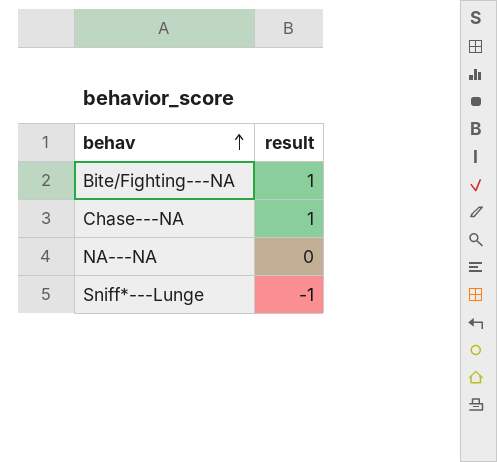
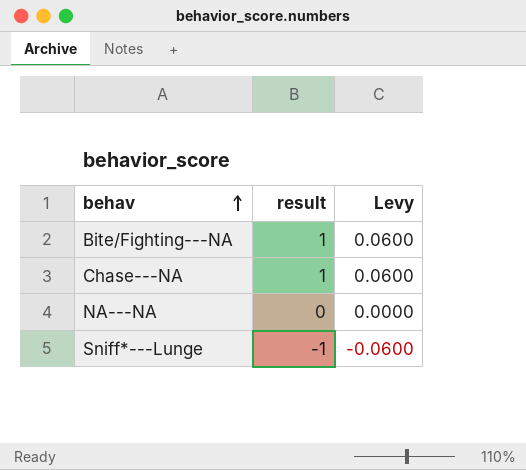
column Levy | formula: none -> [result] * 0.06

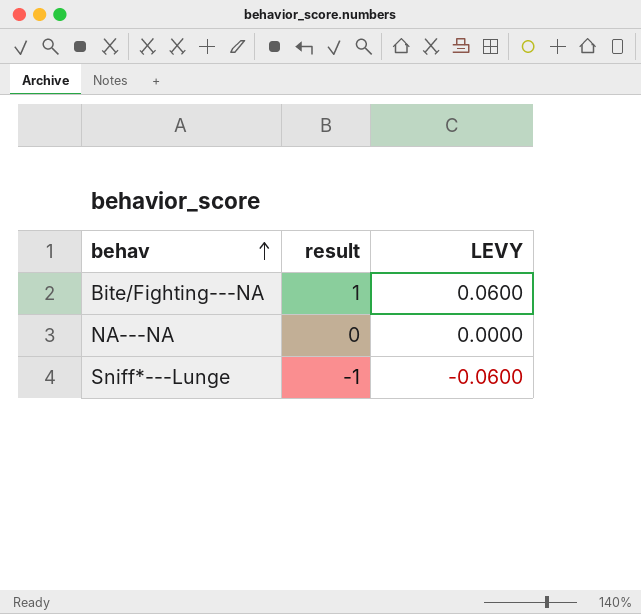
column name: Levy -> LEVY
row Chase---NA: 1 | 0.0600 -> none

